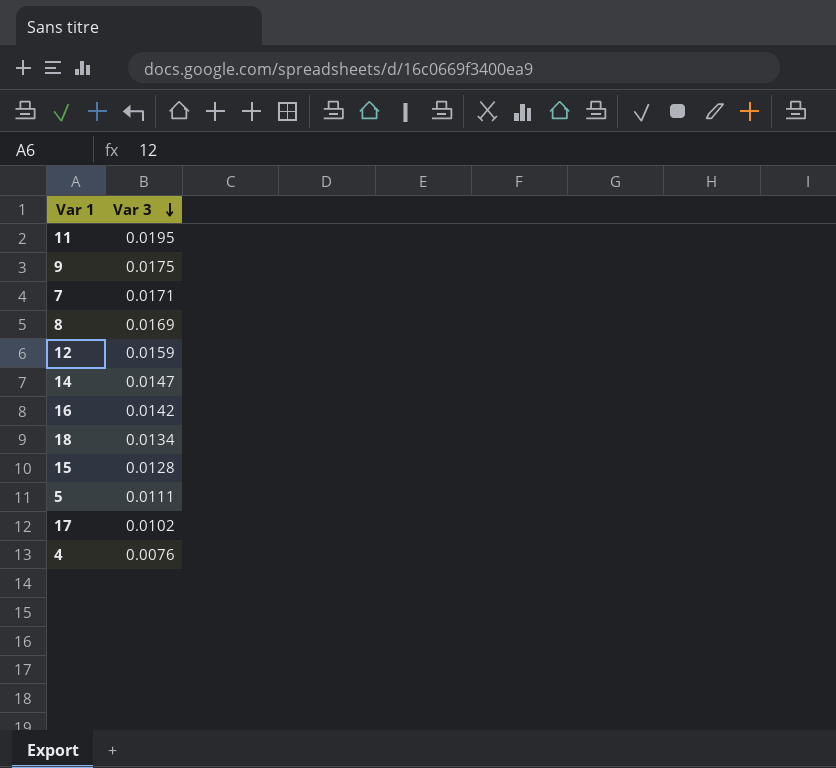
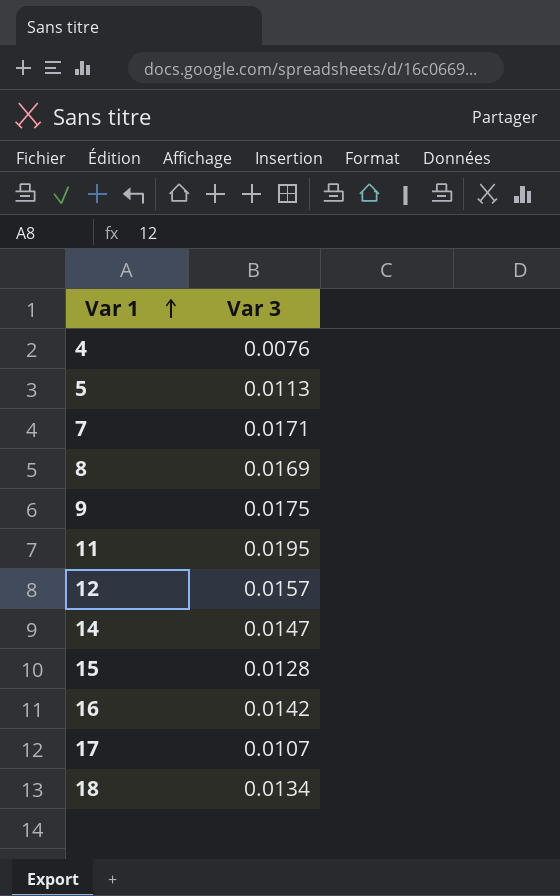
row order: Var 3 descending -> Var 1 ascending
5 | Var 3: 0.0111 -> 0.0113
12 | Var 3: 0.0159 -> 0.0157
17 | Var 3: 0.0102 -> 0.0107

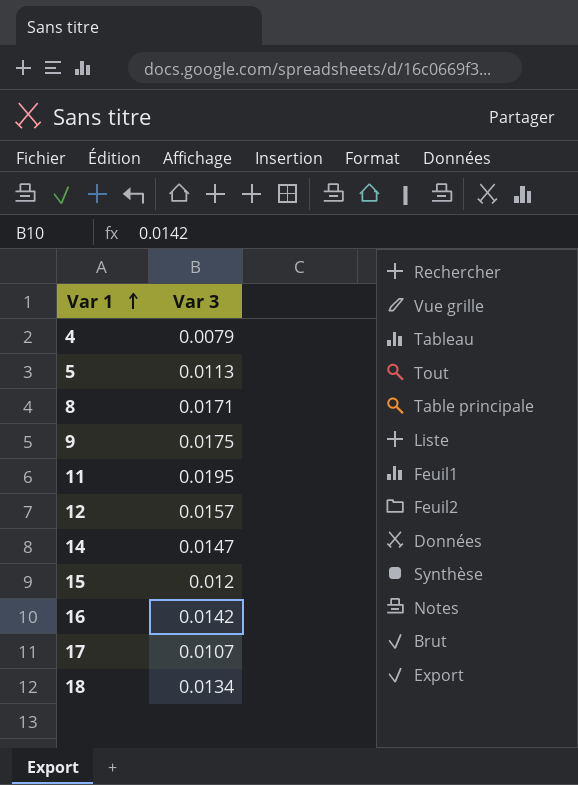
row 7: 0.0171 -> none
4 | Var 3: 0.0076 -> 0.0079
8 | Var 3: 0.0169 -> 0.0171
15 | Var 3: 0.0128 -> 0.012

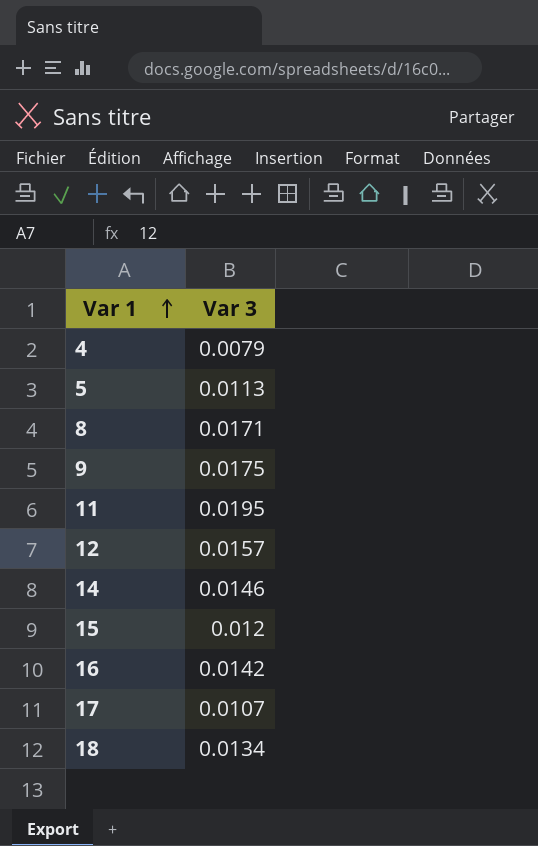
14 | Var 3: 0.0147 -> 0.0146

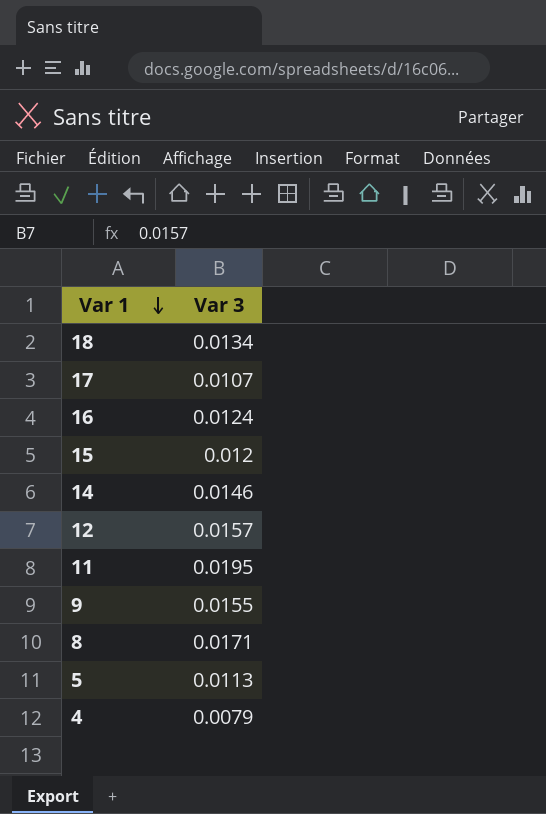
row order: Var 1 ascending -> Var 1 descending
16 | Var 3: 0.0142 -> 0.0124
9 | Var 3: 0.0175 -> 0.0155

